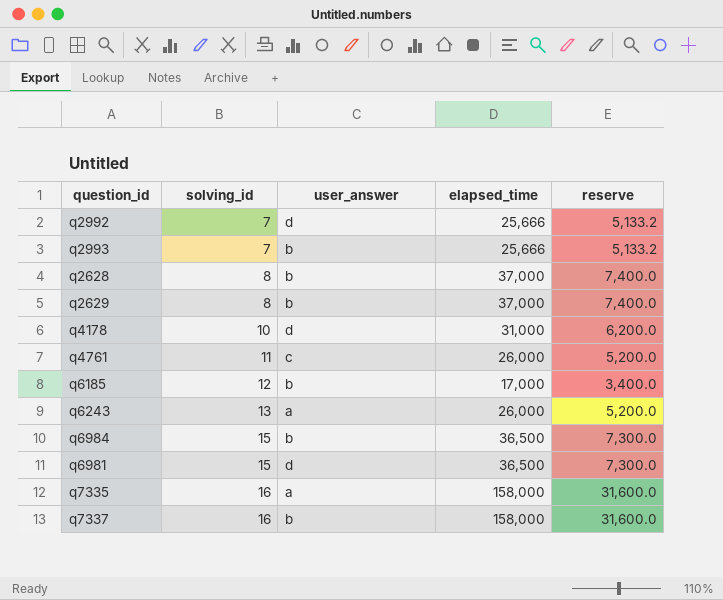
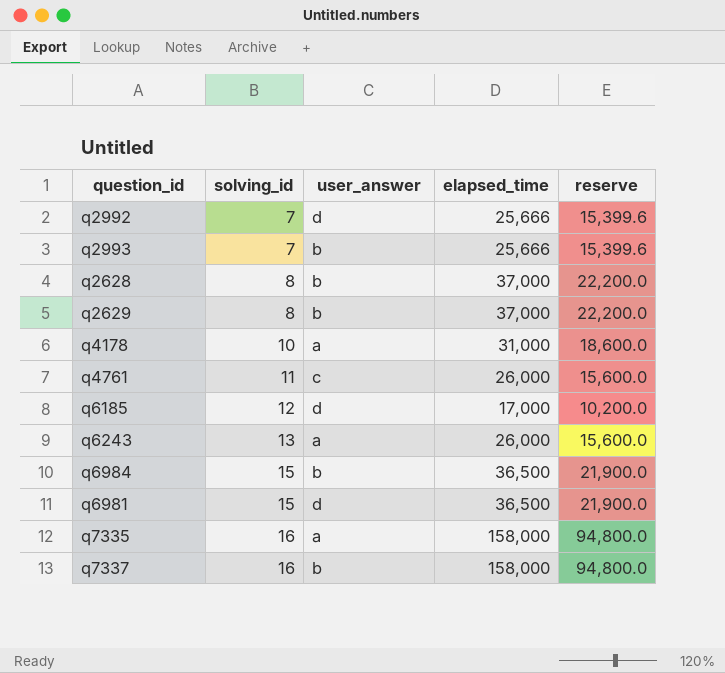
column reserve | formula: [elapsed_time] * 0.2 -> [elapsed_time] * 0.6
q4178 | user_answer: d -> a
q6185 | user_answer: b -> d

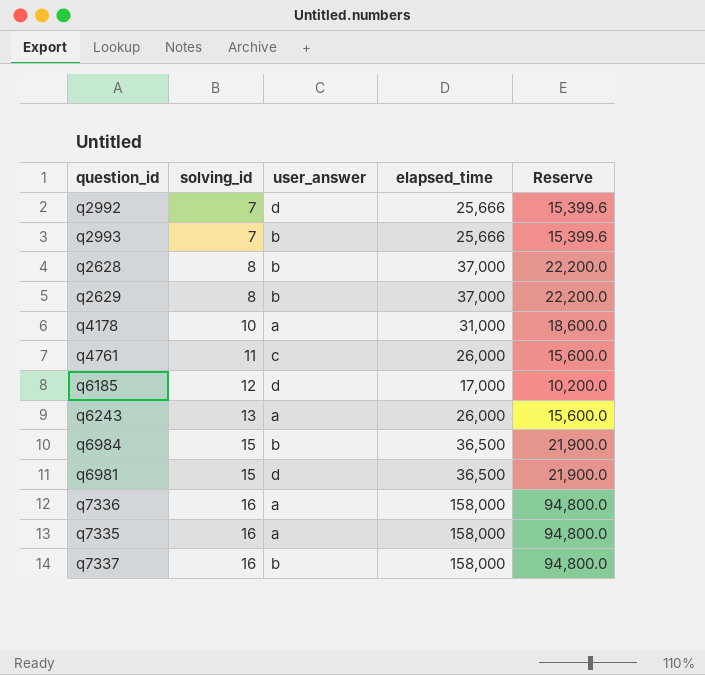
column name: reserve -> Reserve
row q7336: none -> 16 | a | 158,000 | 94,800.0

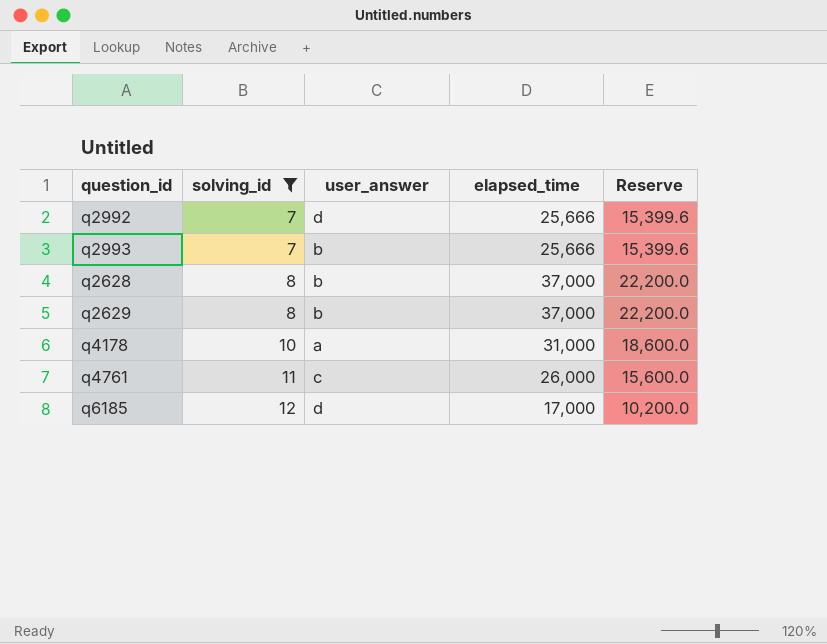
filter: none -> solving_id <= 12

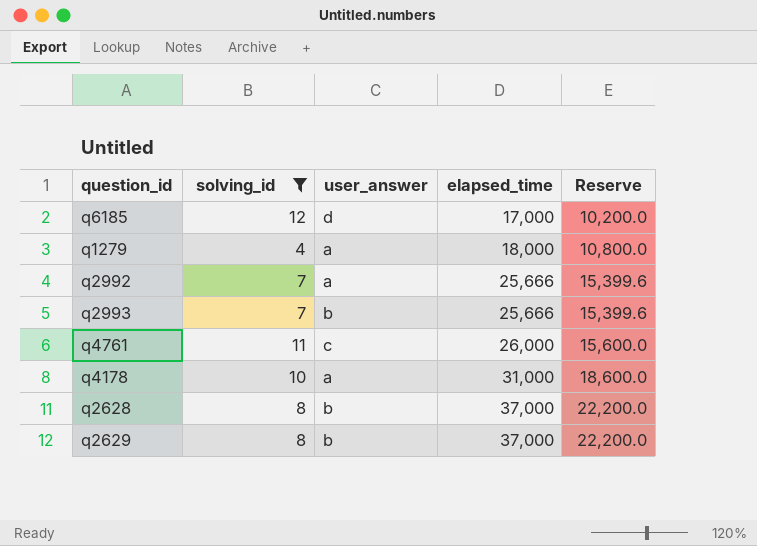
row order: solving_id ascending -> elapsed_time ascending
row q1279: none -> 4 | a | 18,000 | 10,800.0
q2992 | user_answer: d -> a

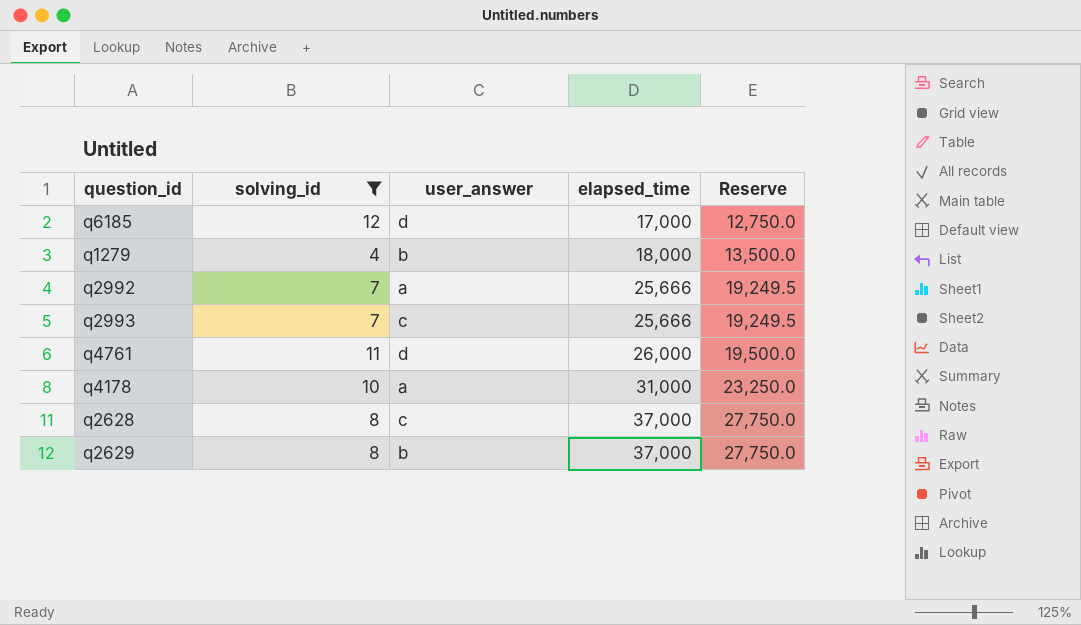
column Reserve | formula: [elapsed_time] * 0.6 -> [elapsed_time] * 0.75
q1279 | user_answer: a -> b
q2993 | user_answer: b -> c
q4761 | user_answer: c -> d
q2628 | user_answer: b -> c

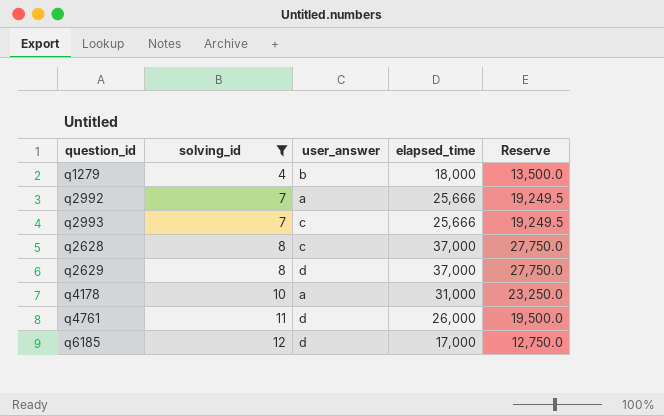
row order: elapsed_time ascending -> solving_id ascending
q2629 | user_answer: b -> d

